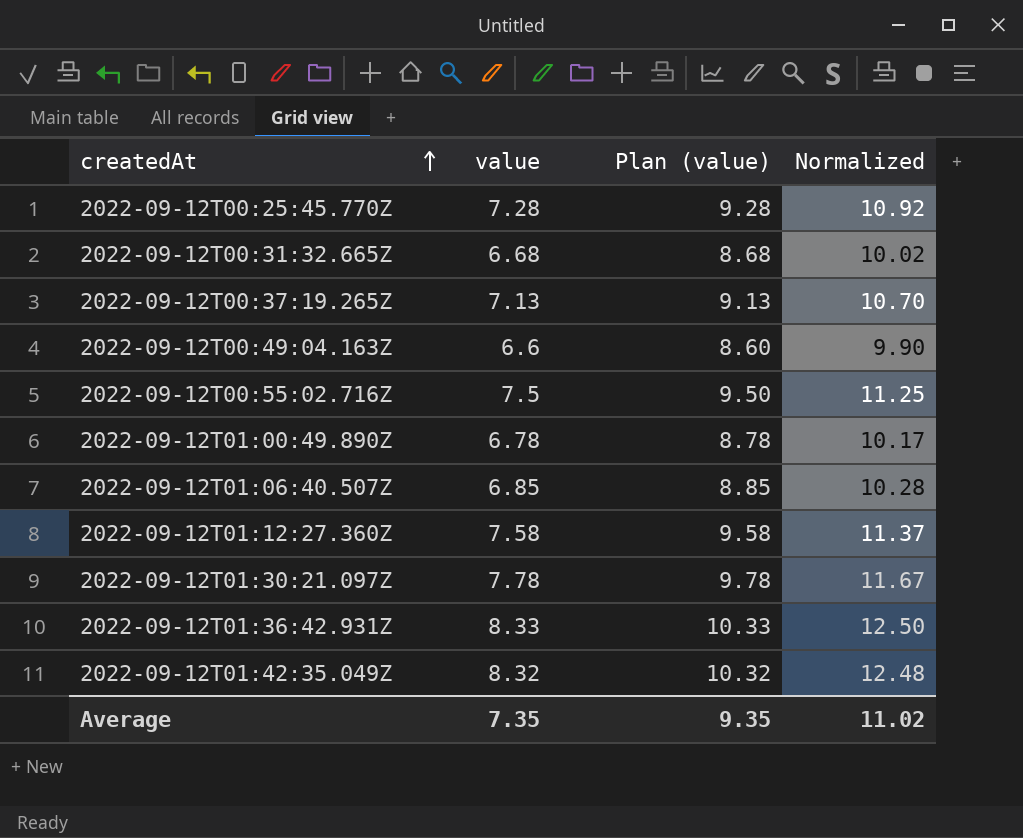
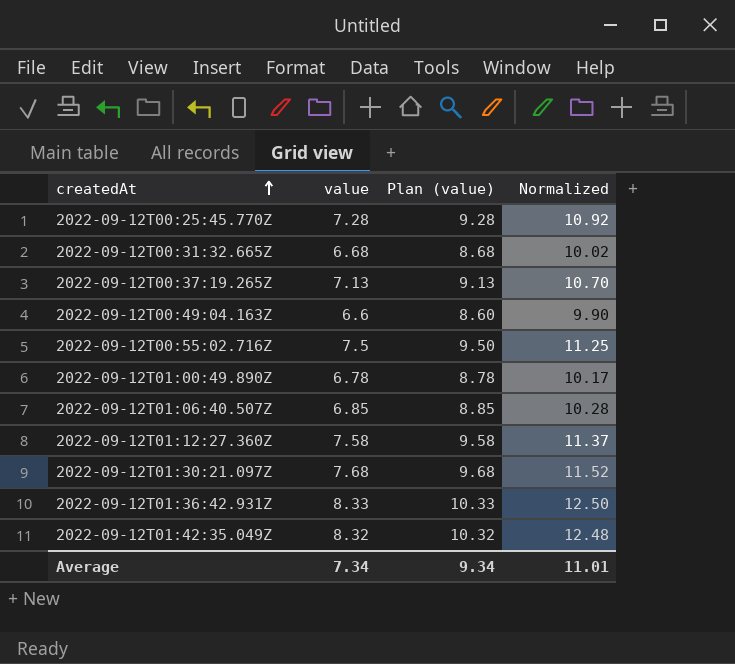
2022-09-12T01:30:21.097Z | value: 7.78 -> 7.68
2022-09-12T01:30:21.097Z | Plan (value): 9.78 -> 9.68
2022-09-12T01:30:21.097Z | Normalized: 11.67 -> 11.52
Average | value: 7.35 -> 7.34
Average | Plan (value): 9.35 -> 9.34
Average | Normalized: 11.02 -> 11.01

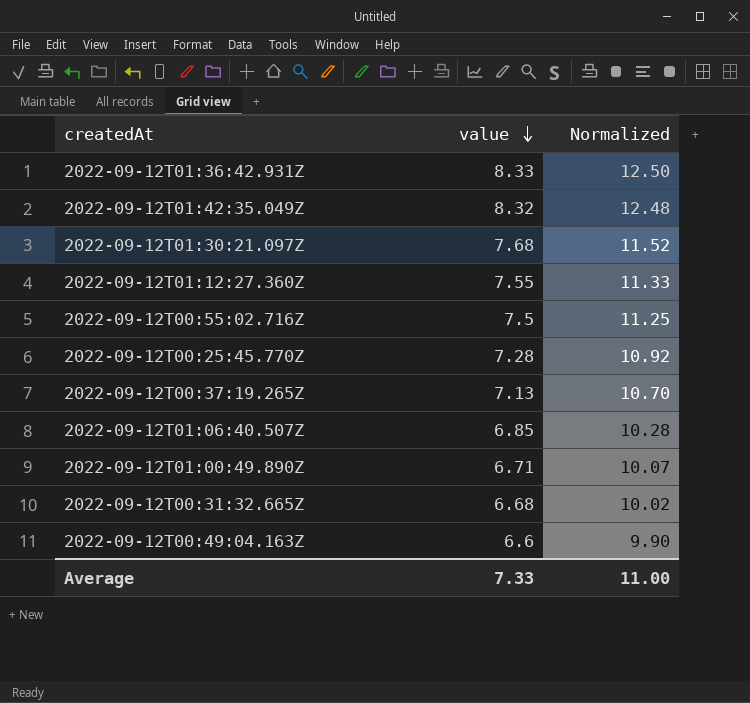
row order: createdAt ascending -> value descending
column Plan (value) | formula: [value] + 2 -> none
2022-09-12T01:12:27.360Z | value: 7.58 -> 7.55
2022-09-12T01:12:27.360Z | Normalized: 11.37 -> 11.33
2022-09-12T01:00:49.890Z | value: 6.78 -> 6.71
2022-09-12T01:00:49.890Z | Normalized: 10.17 -> 10.07
Average | value: 7.34 -> 7.33
Average | Normalized: 11.01 -> 11.00

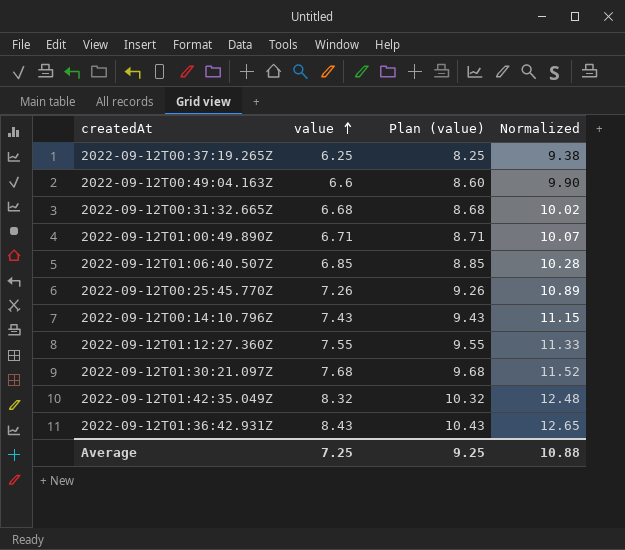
row order: value descending -> value ascending
column Plan (value) | formula: none -> [value] + 2
row 2022-09-12T00:55:02.716Z: 7.5 | 11.25 -> none
2022-09-12T00:37:19.265Z | value: 7.13 -> 6.25
2022-09-12T00:37:19.265Z | Normalized: 10.70 -> 9.38
2022-09-12T00:25:45.770Z | value: 7.28 -> 7.26
2022-09-12T00:25:45.770Z | Normalized: 10.92 -> 10.89
row 2022-09-12T00:14:10.796Z: none -> 7.43 | 9.43 | 11.15
2022-09-12T01:36:42.931Z | value: 8.33 -> 8.43
2022-09-12T01:36:42.931Z | Normalized: 12.50 -> 12.65
Average | value: 7.33 -> 7.25
Average | Normalized: 11.00 -> 10.88

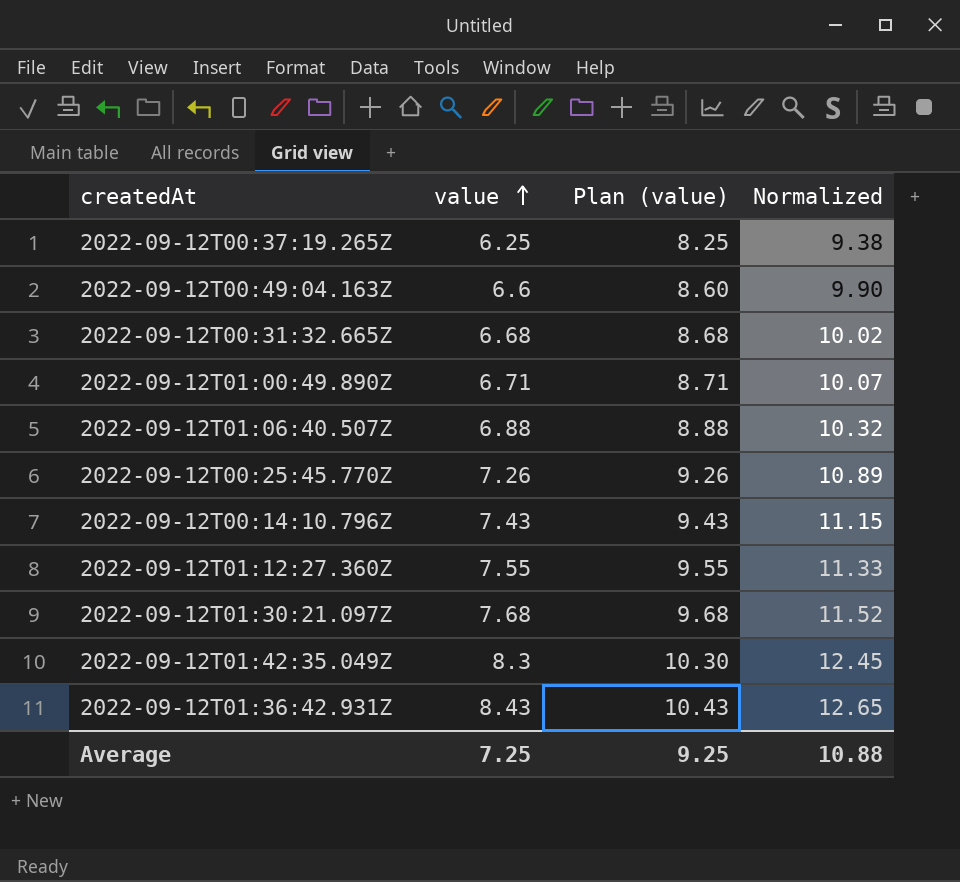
2022-09-12T01:06:40.507Z | value: 6.85 -> 6.88
2022-09-12T01:06:40.507Z | Plan (value): 8.85 -> 8.88
2022-09-12T01:06:40.507Z | Normalized: 10.28 -> 10.32
2022-09-12T01:42:35.049Z | value: 8.32 -> 8.3
2022-09-12T01:42:35.049Z | Plan (value): 10.32 -> 10.30
2022-09-12T01:42:35.049Z | Normalized: 12.48 -> 12.45

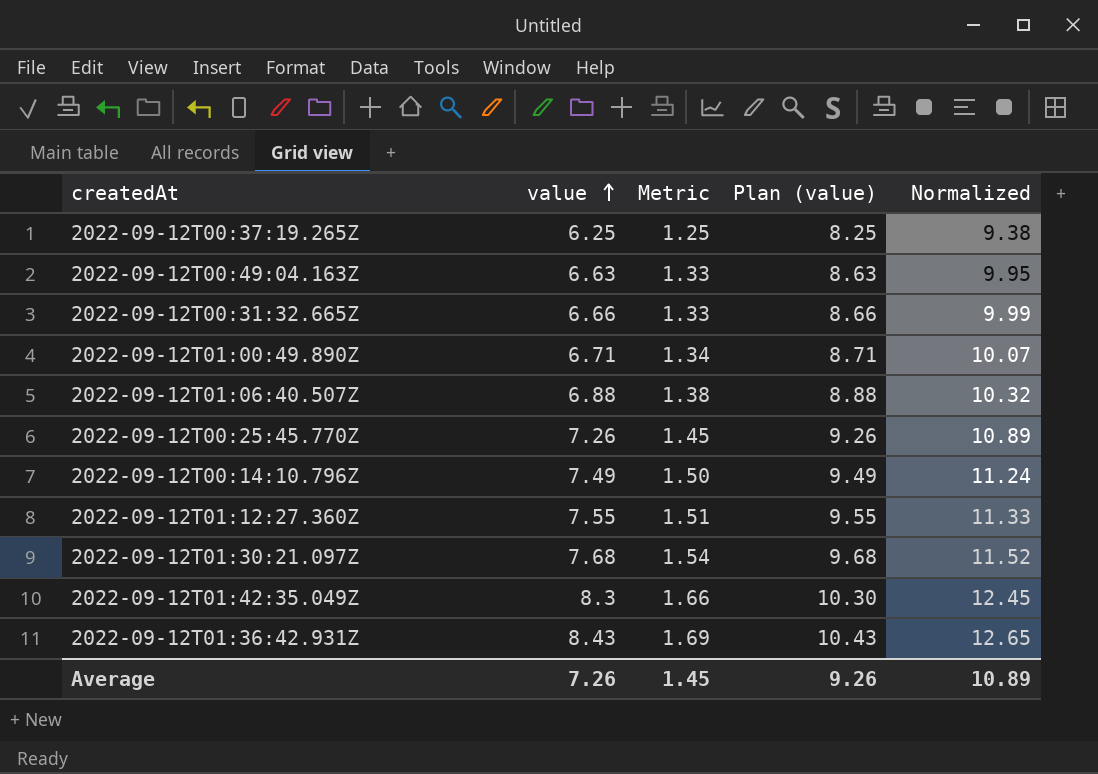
column Metric | formula: none -> [value] * 0.2
2022-09-12T00:49:04.163Z | value: 6.6 -> 6.63
2022-09-12T00:49:04.163Z | Plan (value): 8.60 -> 8.63
2022-09-12T00:49:04.163Z | Normalized: 9.90 -> 9.95
2022-09-12T00:31:32.665Z | value: 6.68 -> 6.66
2022-09-12T00:31:32.665Z | Plan (value): 8.68 -> 8.66
2022-09-12T00:31:32.665Z | Normalized: 10.02 -> 9.99
2022-09-12T00:14:10.796Z | value: 7.43 -> 7.49
2022-09-12T00:14:10.796Z | Plan (value): 9.43 -> 9.49
2022-09-12T00:14:10.796Z | Normalized: 11.15 -> 11.24
Average | value: 7.25 -> 7.26
Average | Plan (value): 9.25 -> 9.26
Average | Normalized: 10.88 -> 10.89

